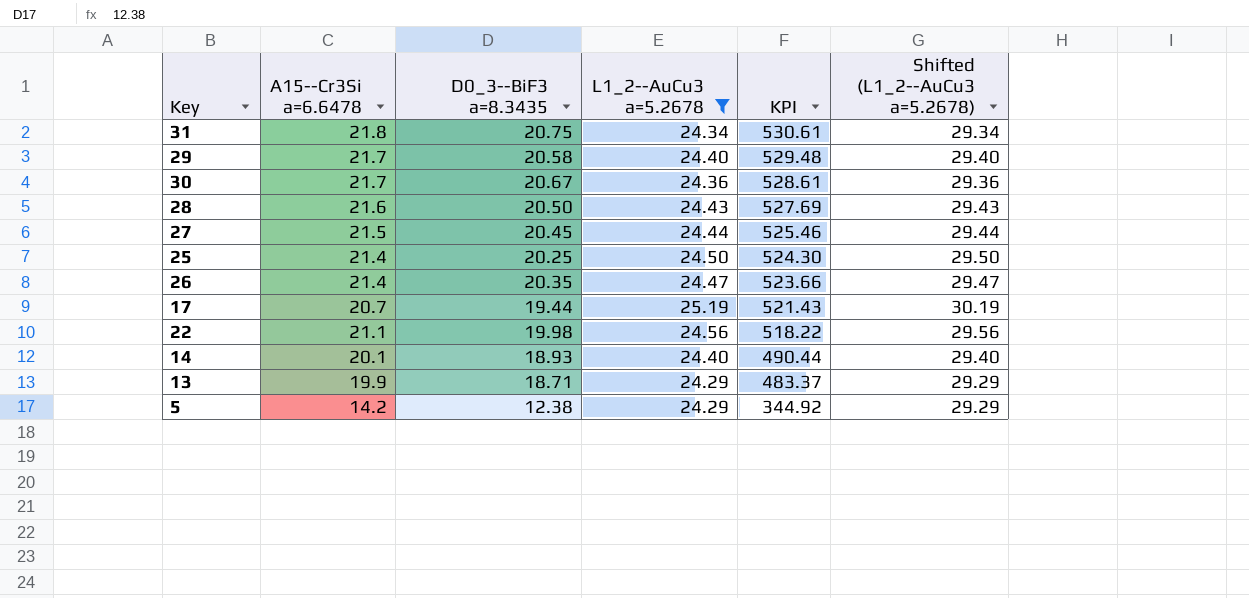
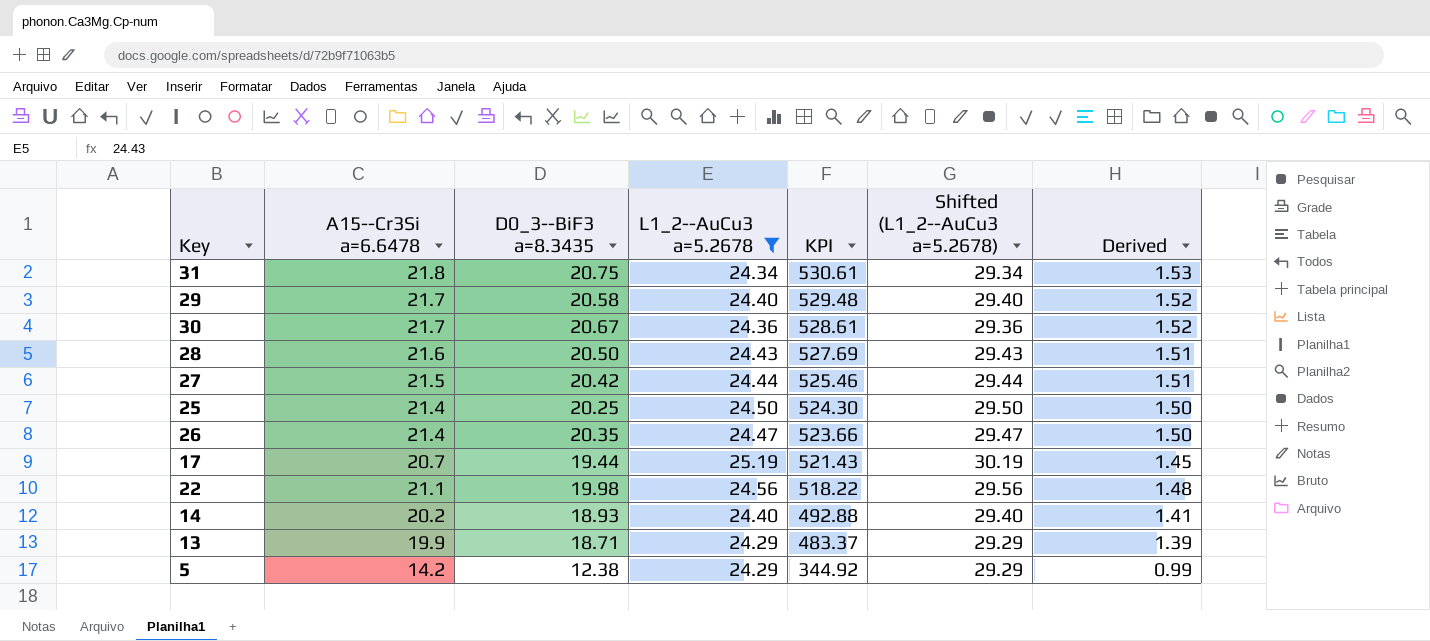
column Derived | formula: none -> [A15--Cr3Si a=6.6478] * 0.07
27 | D0_3--BiF3 a=8.3435: 20.45 -> 20.42
14 | A15--Cr3Si a=6.6478: 20.1 -> 20.2
14 | KPI: 490.44 -> 492.88

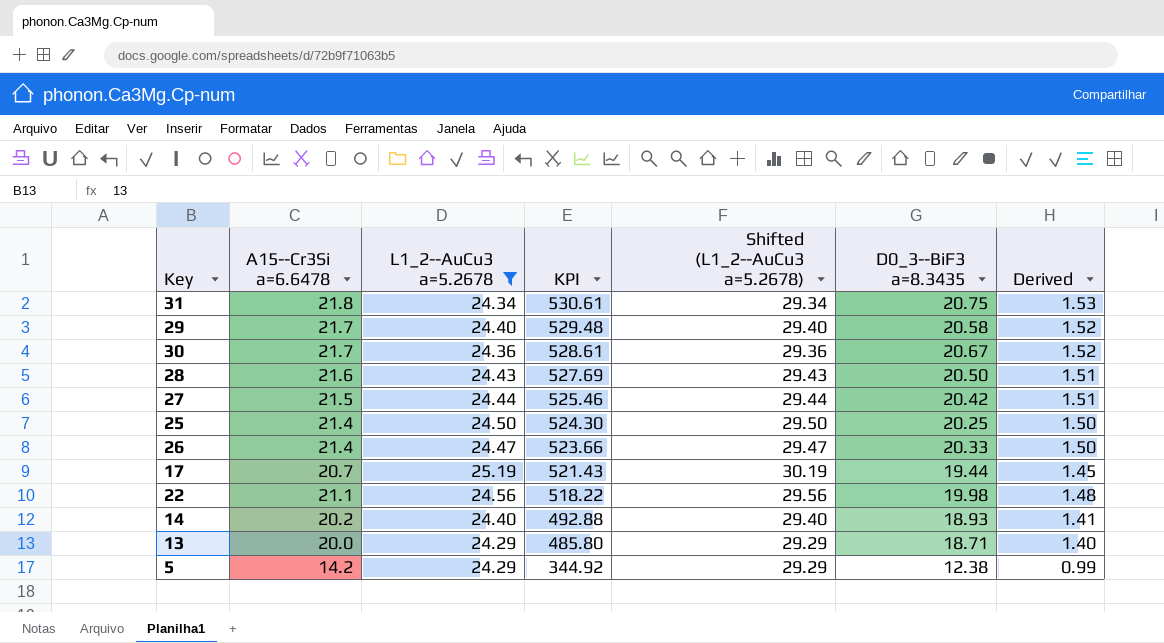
column D0_3--BiF3 a=8.3435 | position: 3 -> 6
26 | D0_3--BiF3 a=8.3435: 20.35 -> 20.33
13 | A15--Cr3Si a=6.6478: 19.9 -> 20.0
13 | KPI: 483.37 -> 485.80
13 | Derived: 1.39 -> 1.40

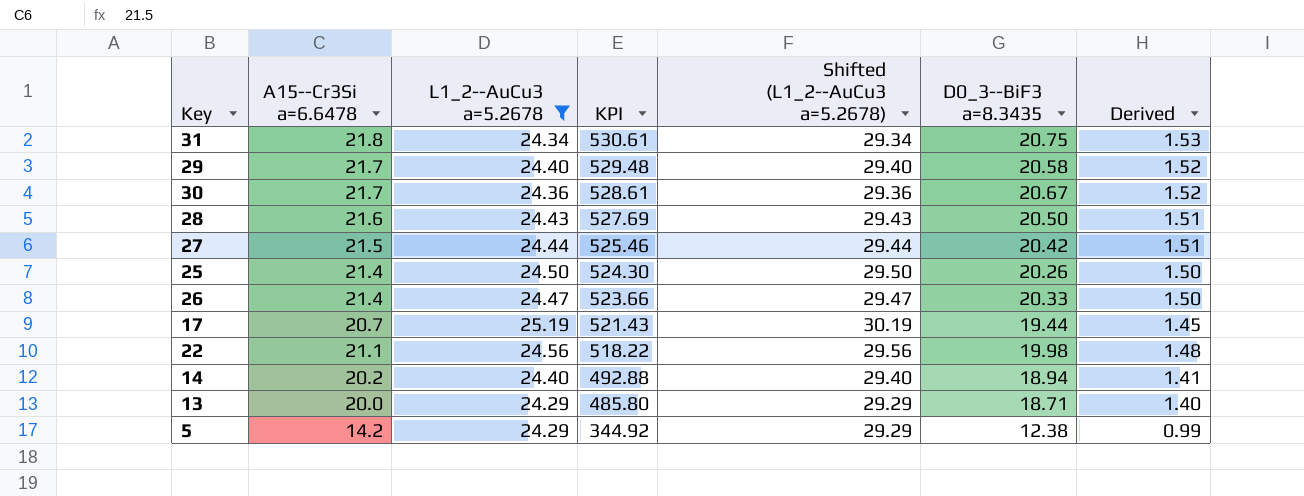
25 | D0_3--BiF3 a=8.3435: 20.25 -> 20.26
14 | D0_3--BiF3 a=8.3435: 18.93 -> 18.94

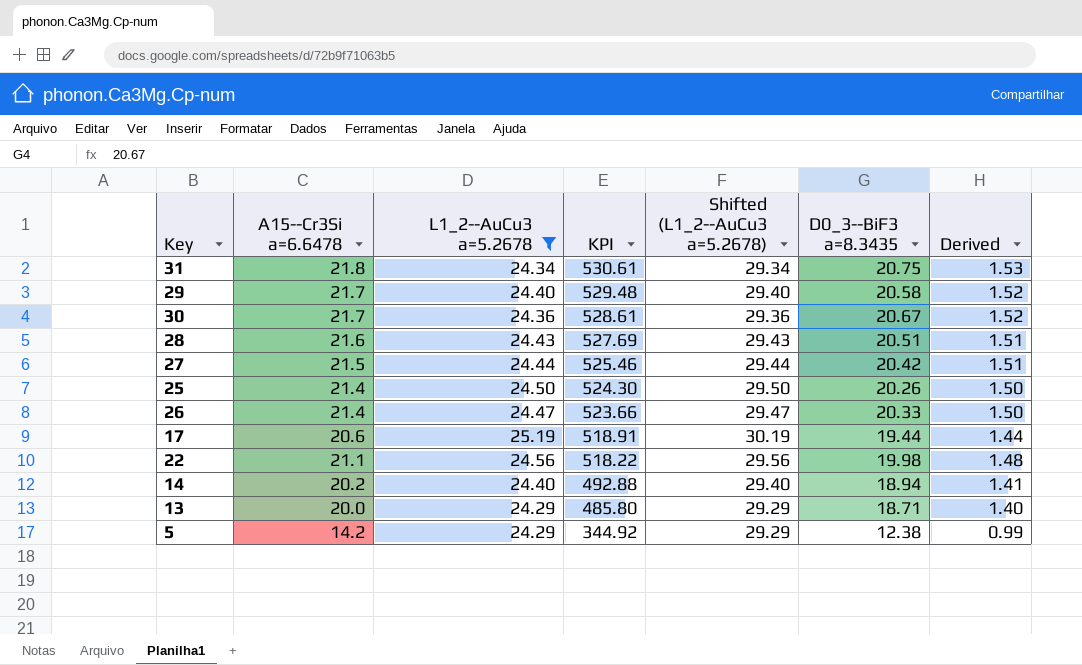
28 | D0_3--BiF3 a=8.3435: 20.50 -> 20.51
17 | A15--Cr3Si a=6.6478: 20.7 -> 20.6
17 | KPI: 521.43 -> 518.91
17 | Derived: 1.45 -> 1.44

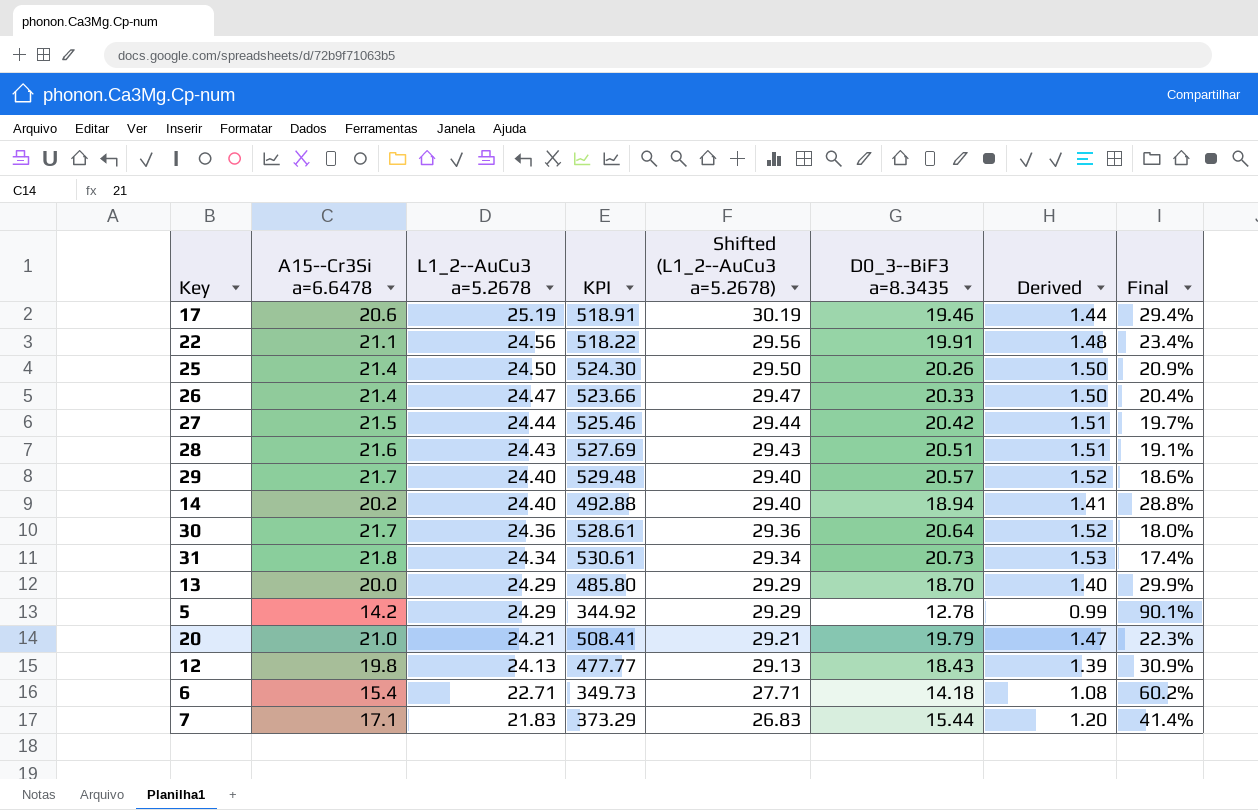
filter: L1_2--AuCu3 a=5.2678 >= 24.29 -> none
row order: KPI descending -> L1_2--AuCu3 a=5.2678 descending
column Final | formula: none -> ([L1_2--AuCu3 a=5.2678] - [D0_3--BiF3 a=8.3435]) / [D0_3--BiF3 a=8.3435]
17 | D0_3--BiF3 a=8.3435: 19.44 -> 19.46
22 | D0_3--BiF3 a=8.3435: 19.98 -> 19.91
29 | D0_3--BiF3 a=8.3435: 20.58 -> 20.57
30 | D0_3--BiF3 a=8.3435: 20.67 -> 20.64
31 | D0_3--BiF3 a=8.3435: 20.75 -> 20.73
13 | D0_3--BiF3 a=8.3435: 18.71 -> 18.70
5 | D0_3--BiF3 a=8.3435: 12.38 -> 12.78

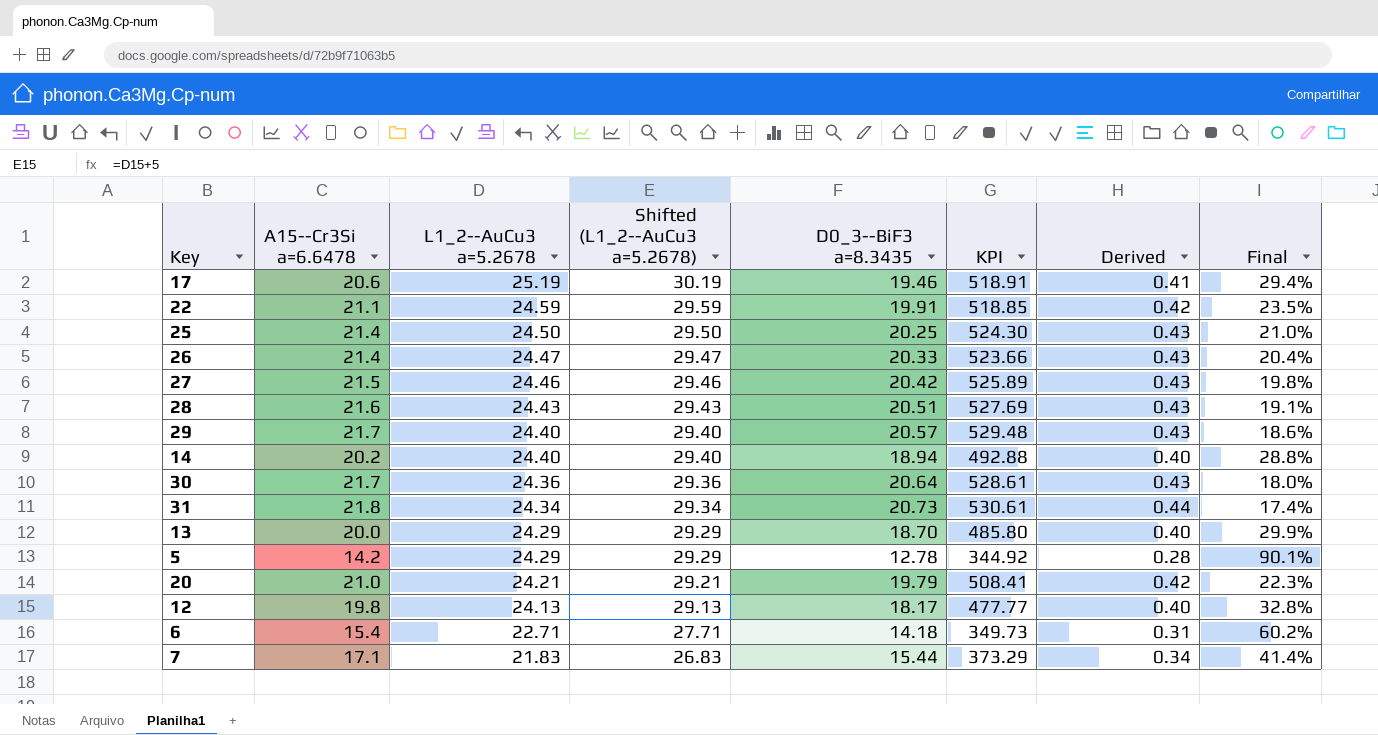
column KPI | position: 4 -> 6
column Derived | formula: [A15--Cr3Si a=6.6478] * 0.07 -> [A15--Cr3Si a=6.6478] * 0.02
22 | L1_2--AuCu3 a=5.2678: 24.56 -> 24.59
22 | Shifted (L1_2--AuCu3 a=5.2678): 29.56 -> 29.59
22 | KPI: 518.22 -> 518.85
22 | Final: 23.4% -> 23.5%
25 | D0_3--BiF3 a=8.3435: 20.26 -> 20.25
25 | Final: 20.9% -> 21.0%
27 | L1_2--AuCu3 a=5.2678: 24.44 -> 24.46
27 | Shifted (L1_2--AuCu3 a=5.2678): 29.44 -> 29.46
27 | KPI: 525.46 -> 525.89
27 | Final: 19.7% -> 19.8%
12 | D0_3--BiF3 a=8.3435: 18.43 -> 18.17
12 | Final: 30.9% -> 32.8%

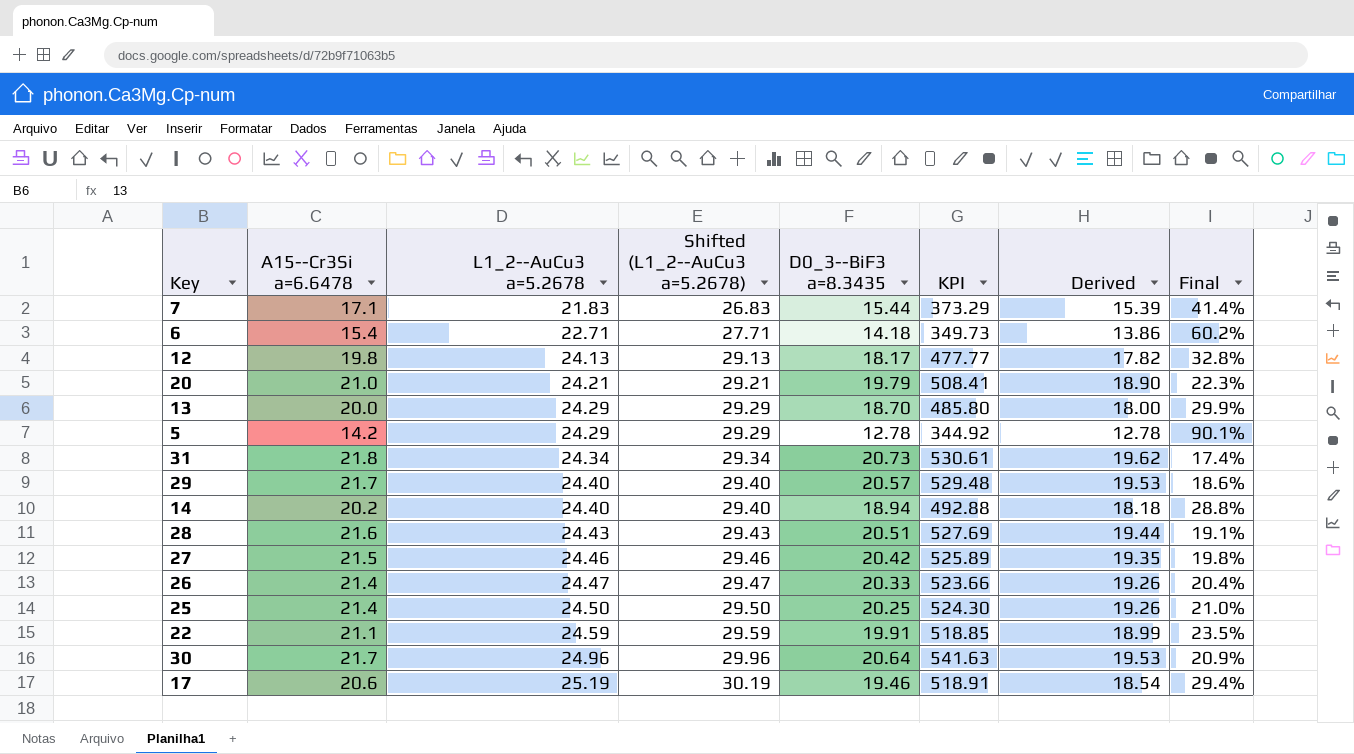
row order: L1_2--AuCu3 a=5.2678 descending -> L1_2--AuCu3 a=5.2678 ascending
column Derived | formula: [A15--Cr3Si a=6.6478] * 0.02 -> [A15--Cr3Si a=6.6478] * 0.9
30 | L1_2--AuCu3 a=5.2678: 24.36 -> 24.96
30 | Shifted (L1_2--AuCu3 a=5.2678): 29.36 -> 29.96
30 | KPI: 528.61 -> 541.63
30 | Final: 18.0% -> 20.9%

